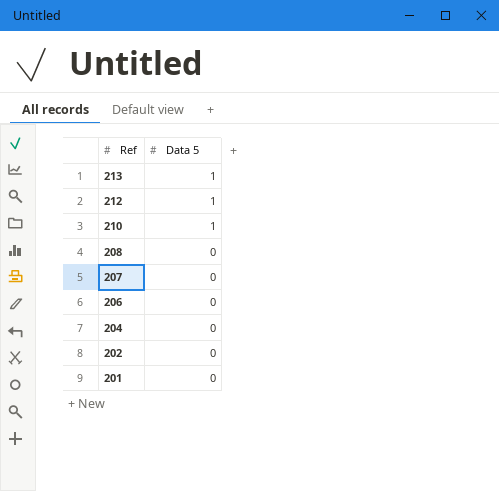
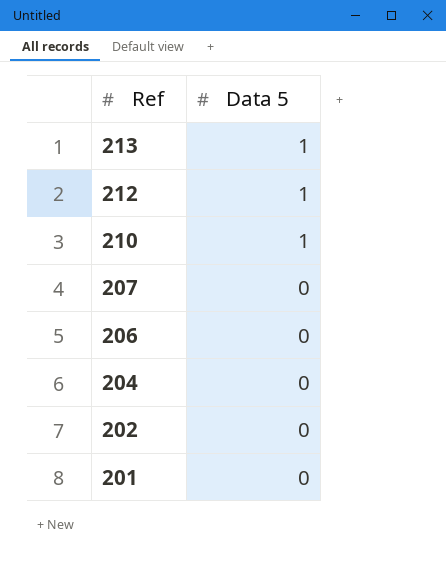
row 208: 0 -> none

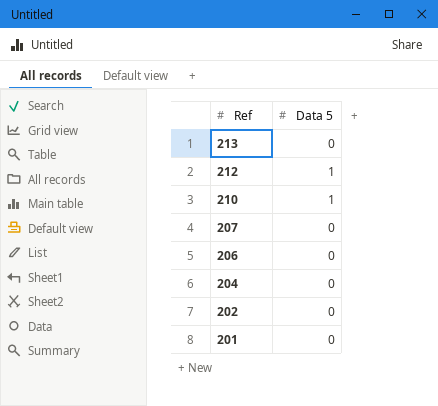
213 | Data 5: 1 -> 0

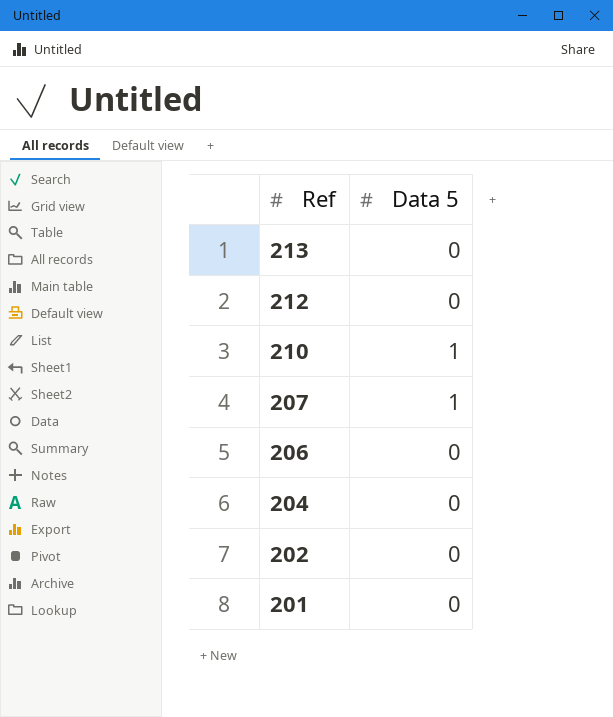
212 | Data 5: 1 -> 0
207 | Data 5: 0 -> 1

